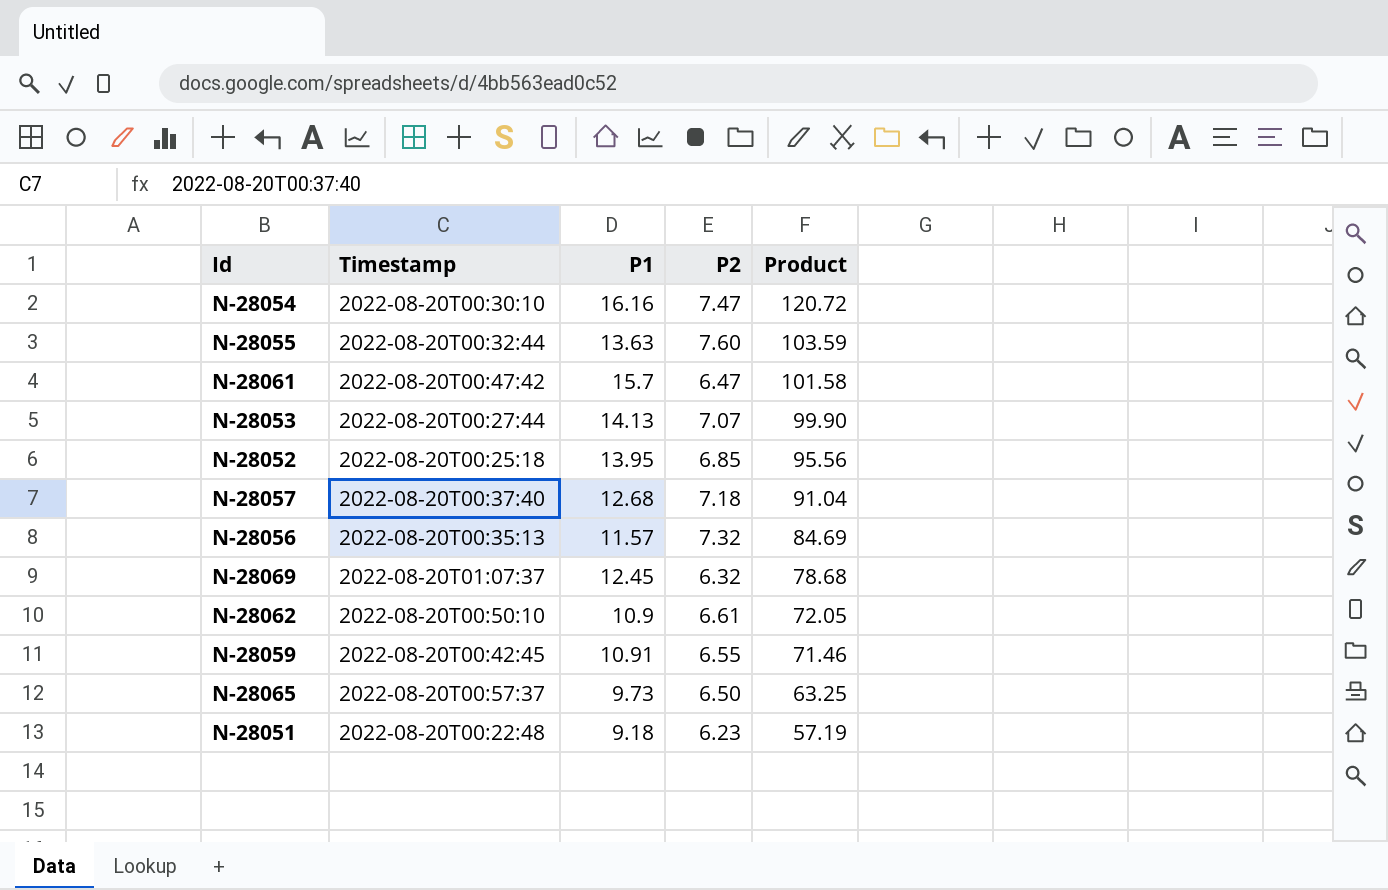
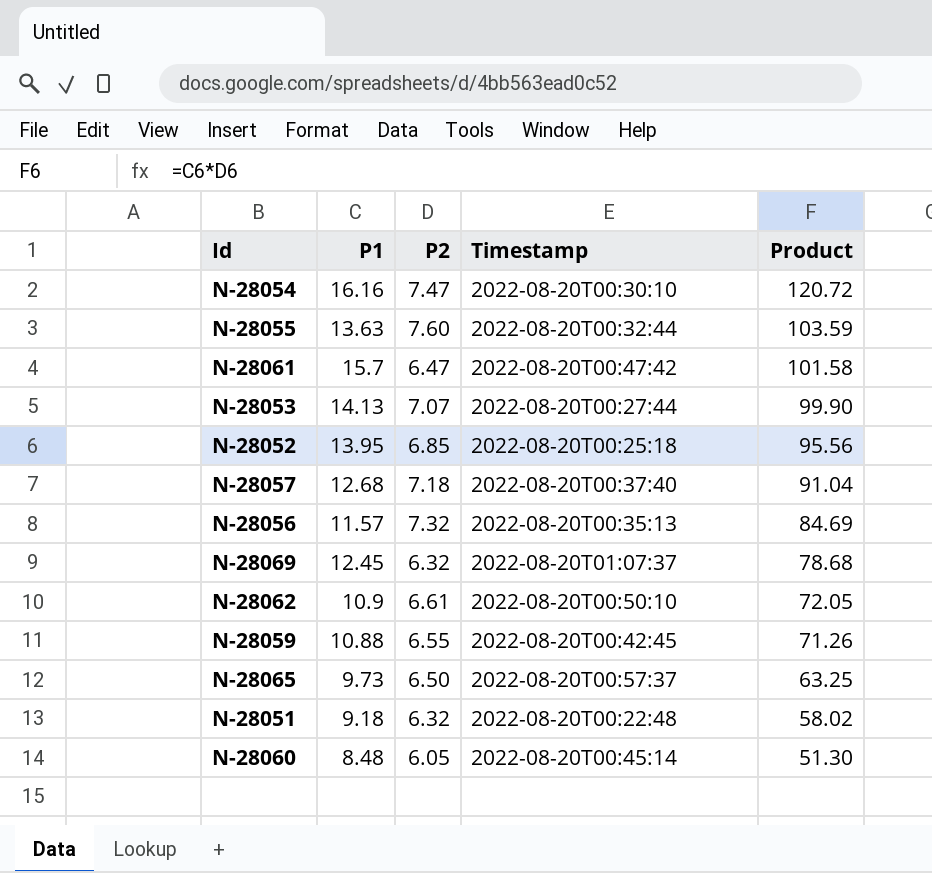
column Timestamp | position: 2 -> 4
N-28059 | P1: 10.91 -> 10.88
N-28059 | Product: 71.46 -> 71.26
N-28051 | P2: 6.23 -> 6.32
N-28051 | Product: 57.19 -> 58.02
row N-28060: none -> 8.48 | 6.05 | 2022-08-20T00:45:14 | 51.30

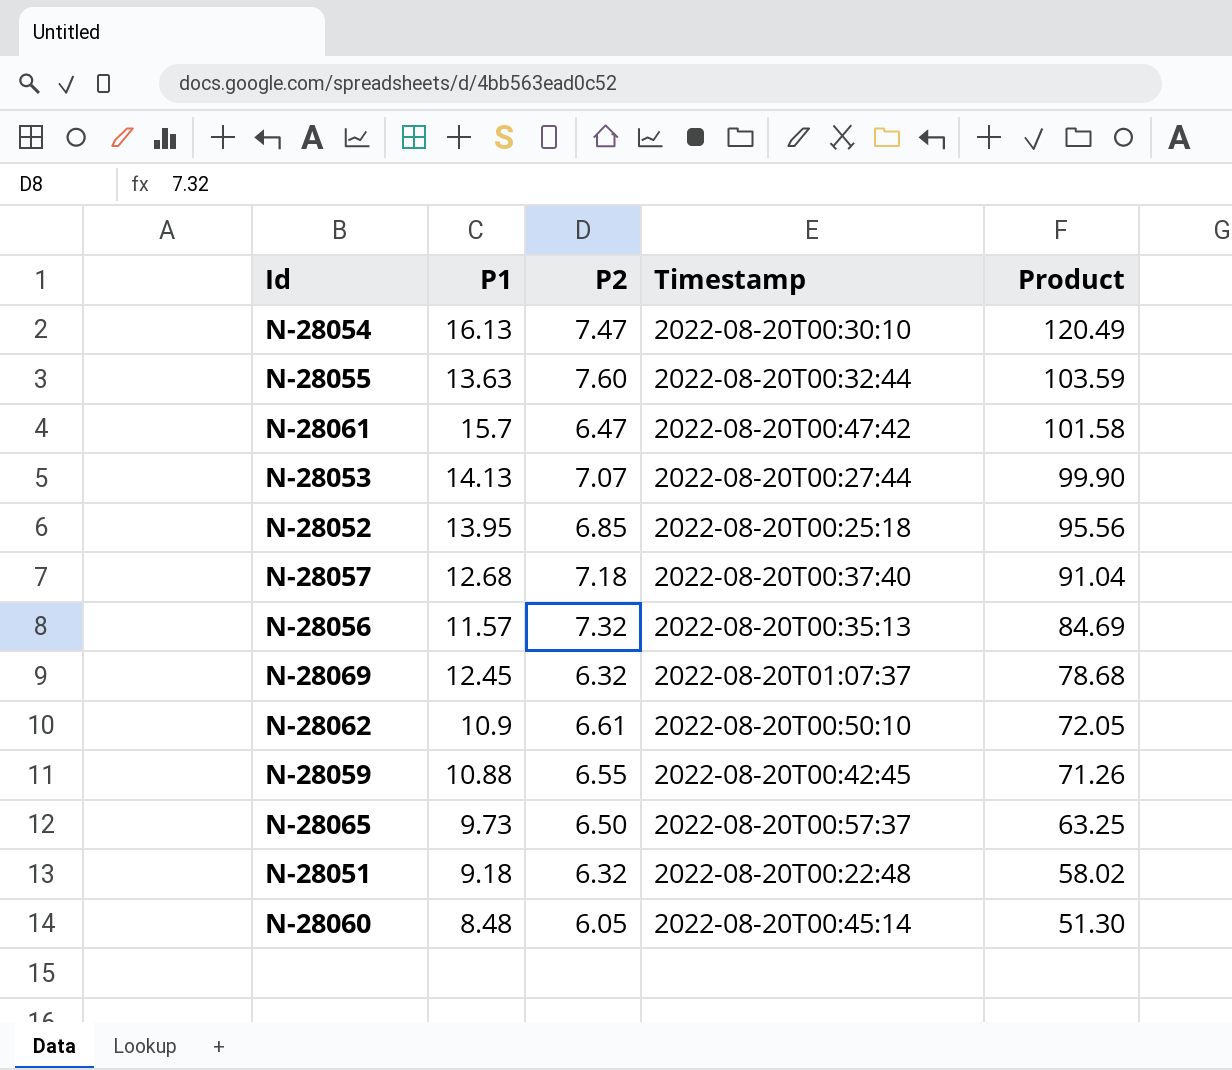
N-28054 | P1: 16.16 -> 16.13
N-28054 | Product: 120.72 -> 120.49

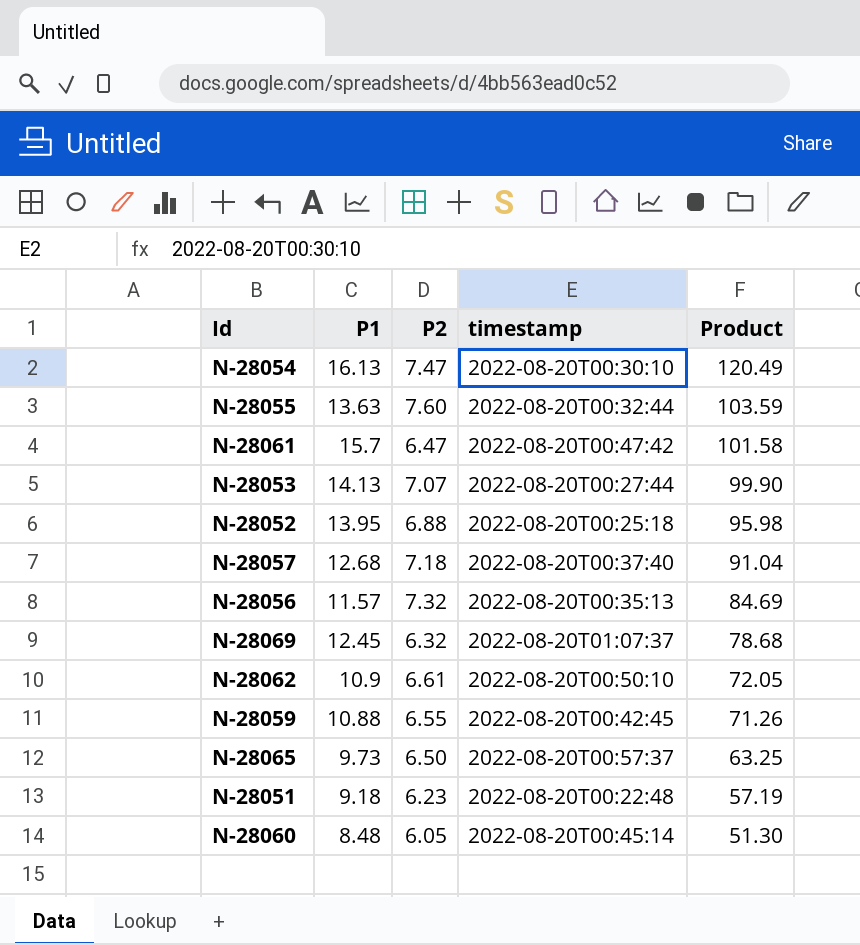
column name: Timestamp -> timestamp
N-28052 | P2: 6.85 -> 6.88
N-28052 | Product: 95.56 -> 95.98
N-28051 | P2: 6.32 -> 6.23
N-28051 | Product: 58.02 -> 57.19

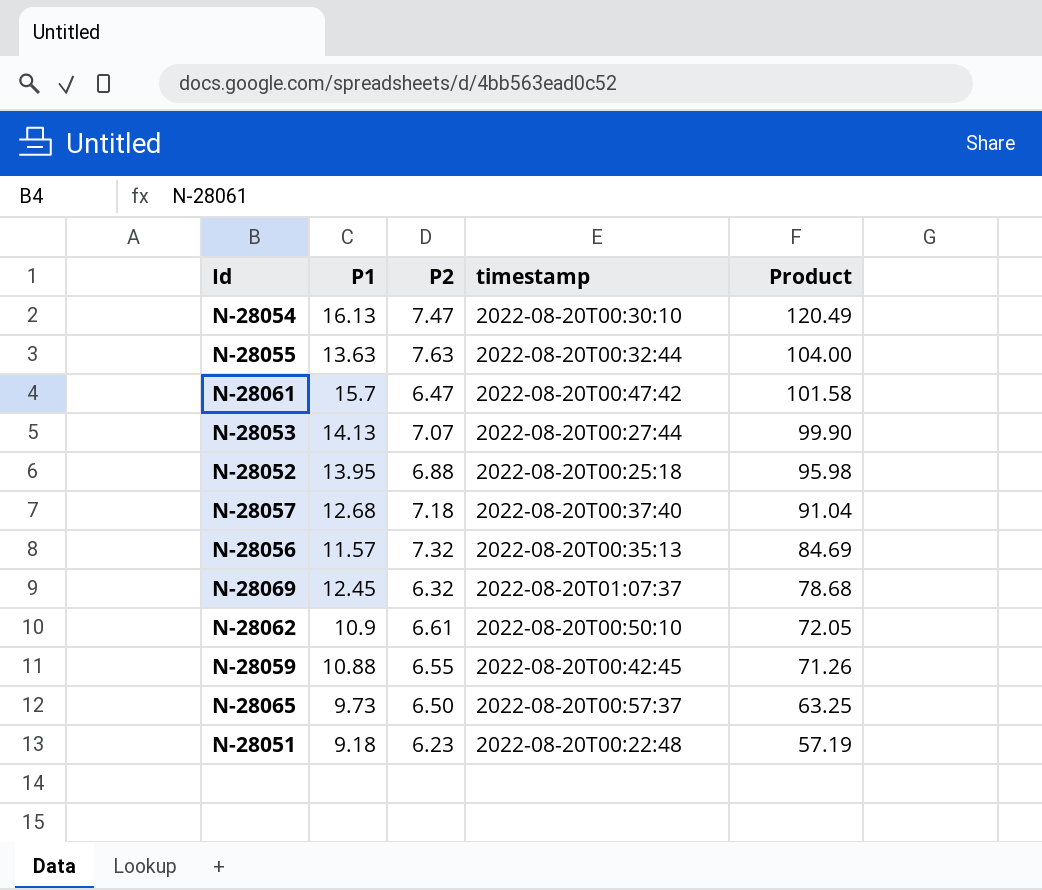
row N-28060: 8.48 | 6.05 | 2022-08-20T00:45:14 | 51.30 -> none
N-28055 | P2: 7.60 -> 7.63
N-28055 | Product: 103.59 -> 104.00

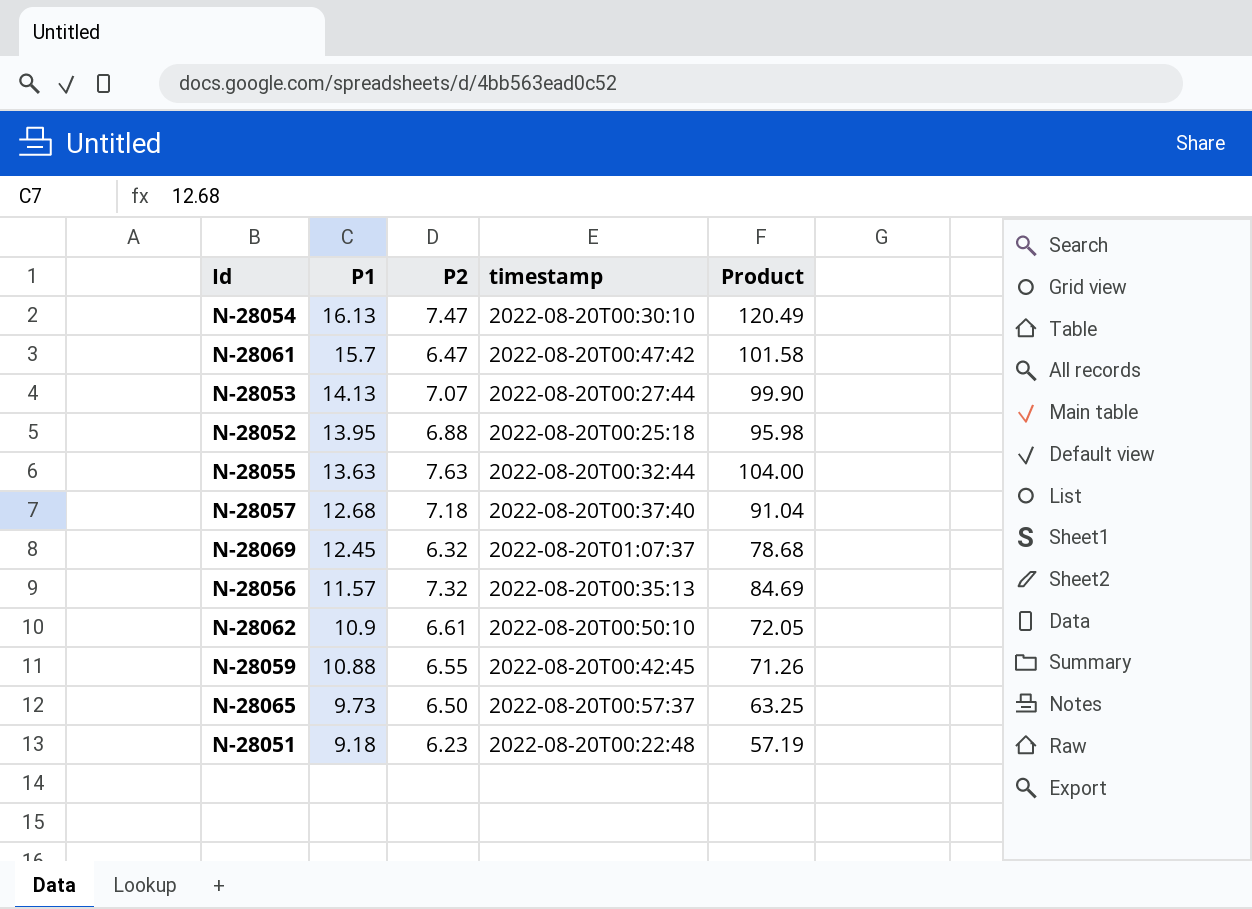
row order: Product descending -> P1 descending

